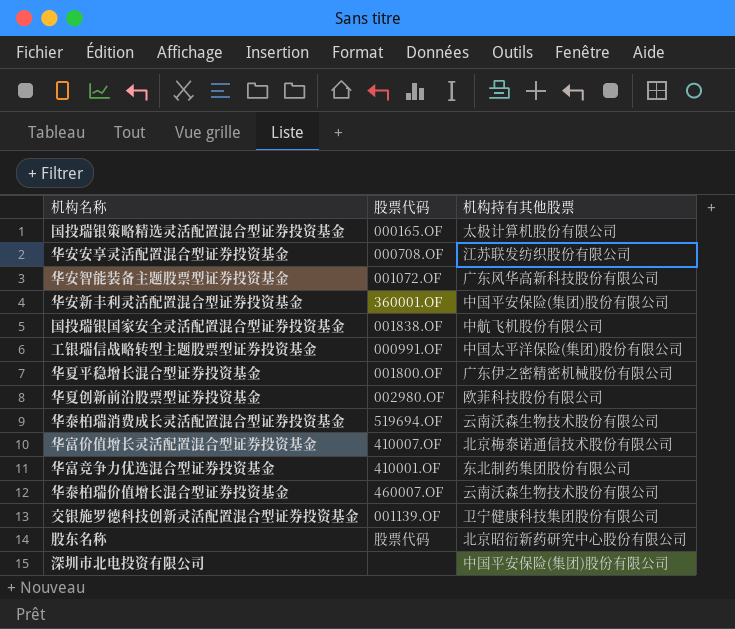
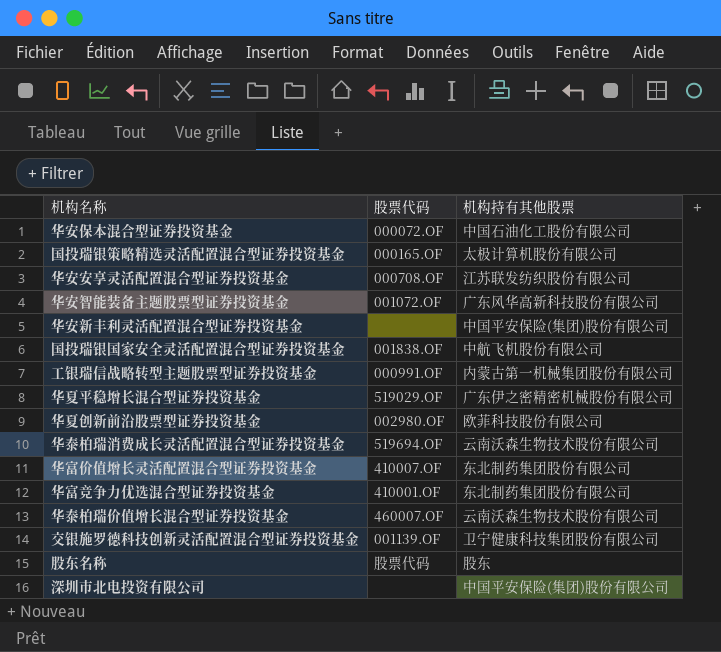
row 华安保本混合型证券投资基金: none -> 000072.OF | 中国石油化工股份有限公司
华安新丰利灵活配置混合型证券投资基金 | 股票代码: 360001.OF -> none
工银瑞信战略转型主题股票型证券投资基金 | 机构持有其他股票: 中国太平洋保险(集团)股份有限公司 -> 内蒙古第一机械集团股份有限公司
华夏平稳增长混合型证券投资基金 | 股票代码: 001800.OF -> 519029.OF
华富价值增长灵活配置混合型证券投资基金 | 机构持有其他股票: 北京梅泰诺通信技术股份有限公司 -> 东北制药集团股份有限公司
股东名称 | 机构持有其他股票: 北京昭衍新药研究中心股份有限公司 -> 股东

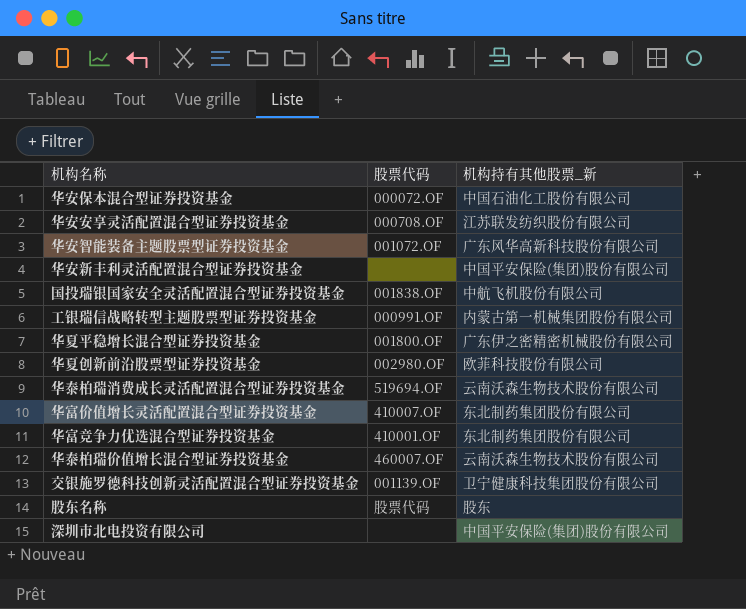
column name: 机构持有其他股票 -> 机构持有其他股票_新
row 国投瑞银策略精选灵活配置混合型证券投资基金: 000165.OF | 太极计算机股份有限公司 -> none
华夏平稳增长混合型证券投资基金 | 股票代码: 519029.OF -> 001800.OF

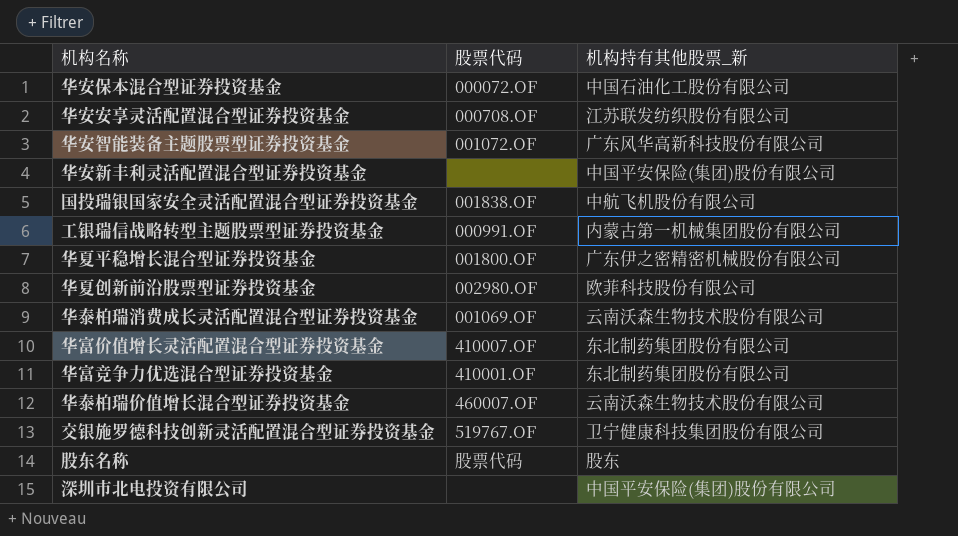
华泰柏瑞消费成长灵活配置混合型证券投资基金 | 股票代码: 519694.OF -> 001069.OF
交银施罗德科技创新灵活配置混合型证券投资基金 | 股票代码: 001139.OF -> 519767.OF

